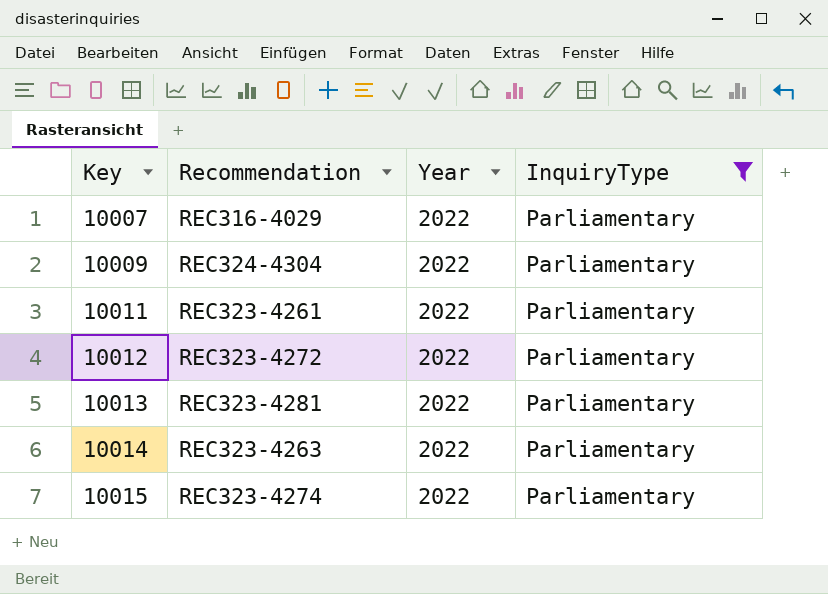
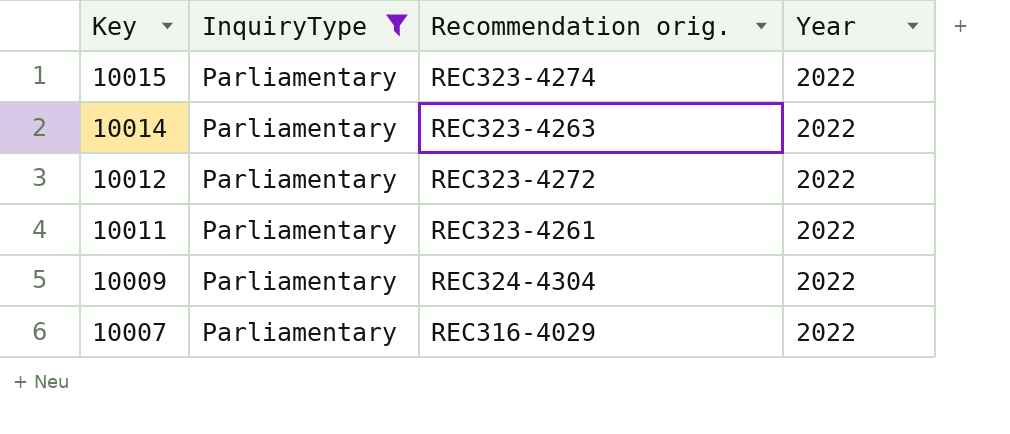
row order: Key ascending -> Key descending
column InquiryType | position: 4 -> 2
column name: Recommendation -> Recommendation orig.
row 10013: REC323-4281 | 2022 | Parliamentary -> none

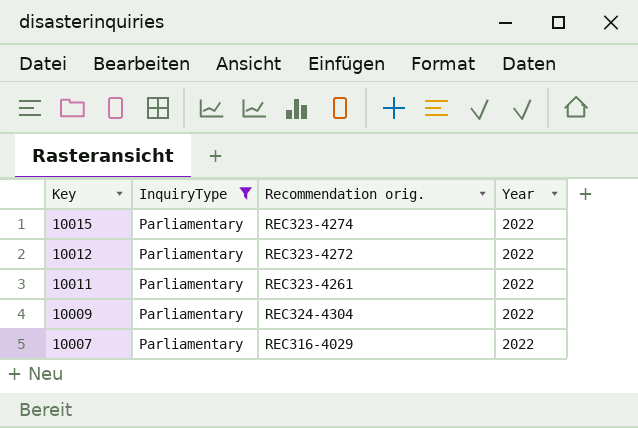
row 10014: Parliamentary | REC323-4263 | 2022 -> none

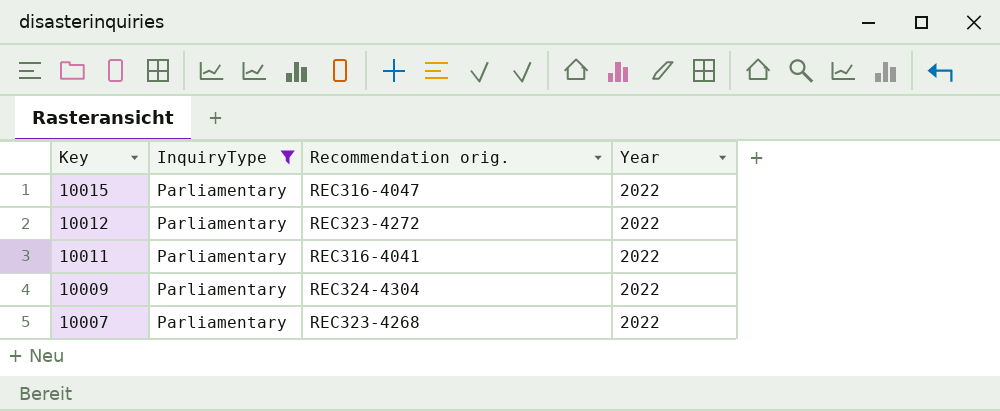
10015 | Recommendation orig.: REC323-4274 -> REC316-4047
10011 | Recommendation orig.: REC323-4261 -> REC316-4041
10007 | Recommendation orig.: REC316-4029 -> REC323-4268

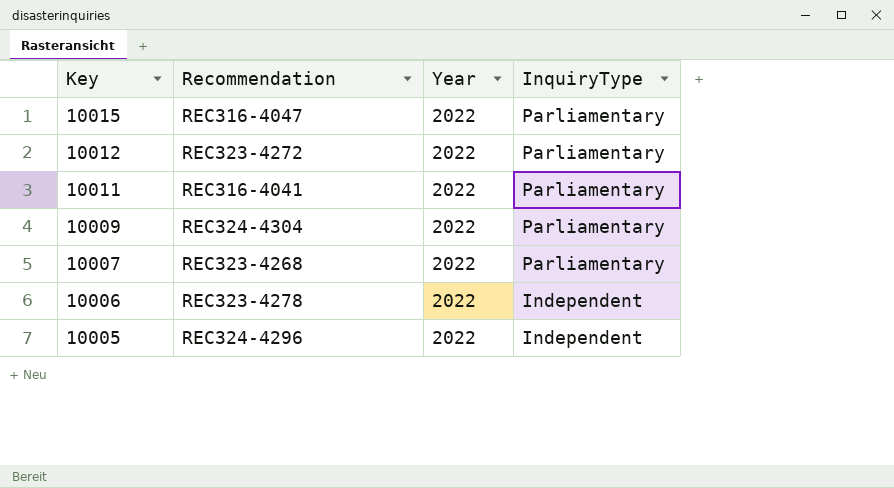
filter: InquiryType = Parliamentary -> none
column name: Recommendation orig. -> Recommendation
column InquiryType | position: 2 -> 4

